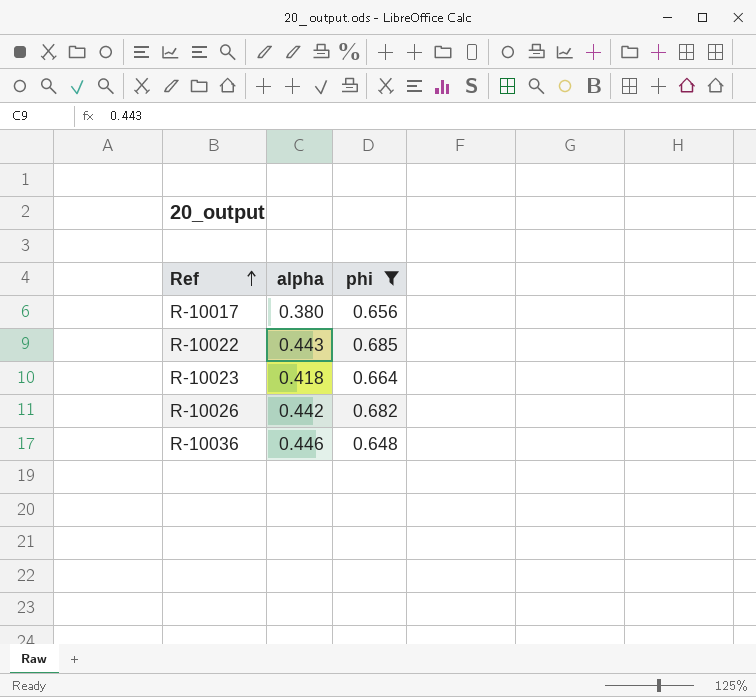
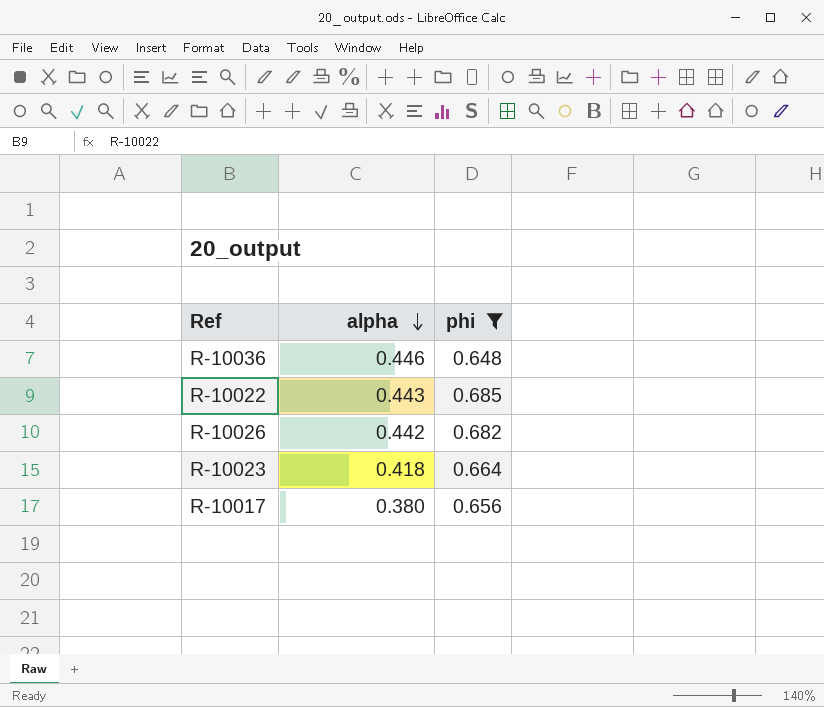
row order: Ref ascending -> alpha descending

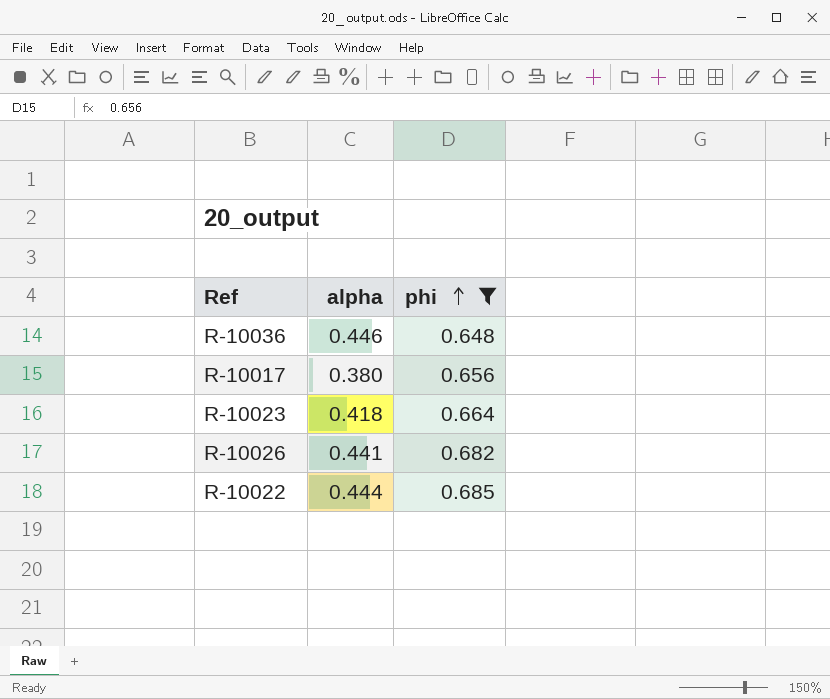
row order: alpha descending -> phi ascending
R-10026 | alpha: 0.442 -> 0.441
R-10022 | alpha: 0.443 -> 0.444

